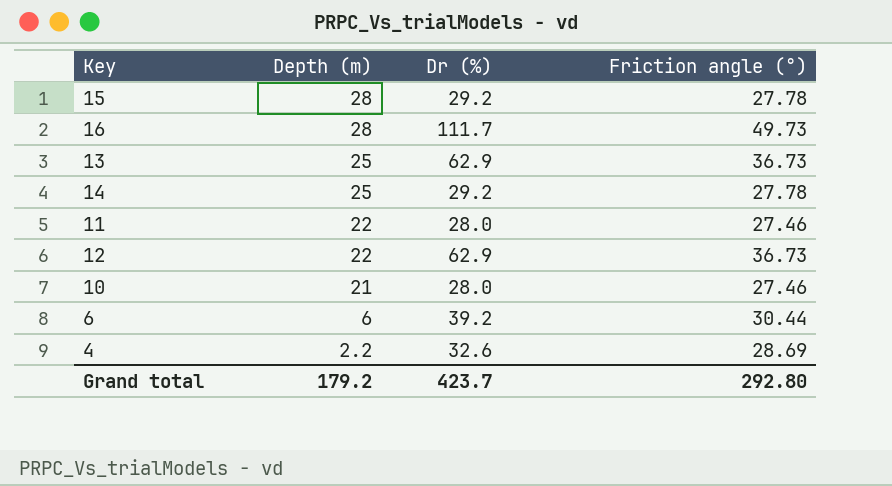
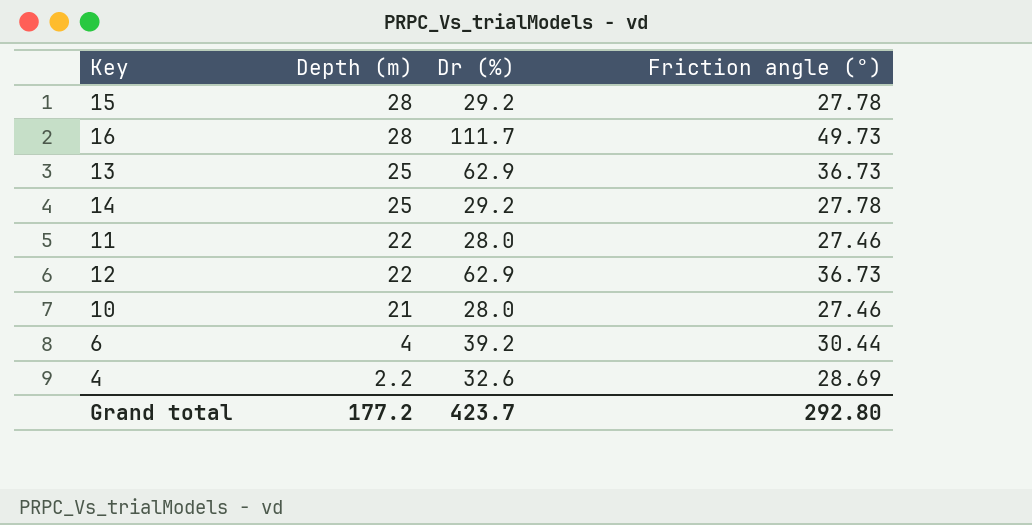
6 | Depth (m): 6 -> 4
Grand total | Depth (m): 179.2 -> 177.2

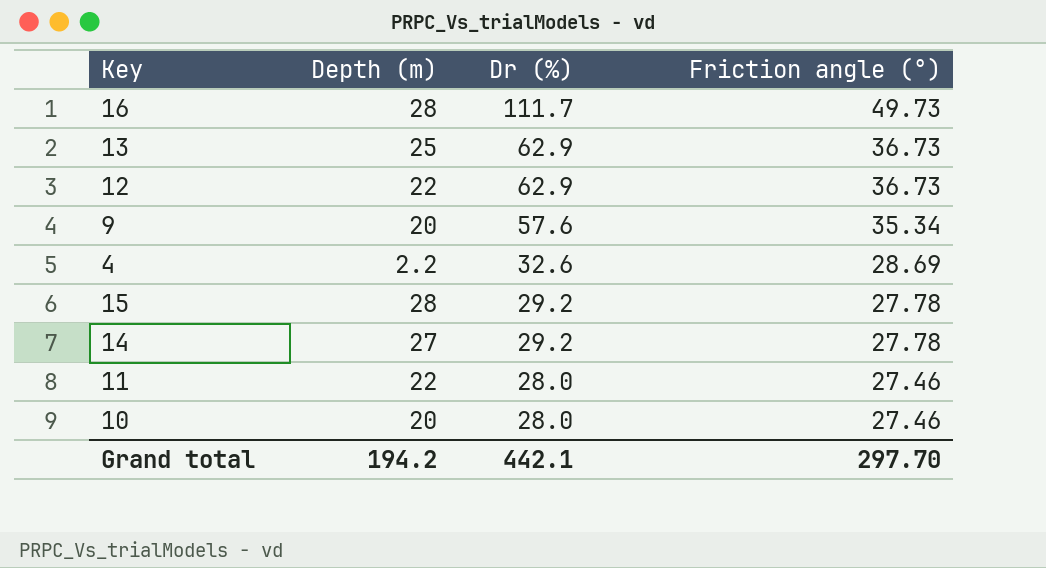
row order: Depth (m) descending -> Dr (%) descending
row 6: 4 | 39.2 | 30.44 -> none
row 9: none -> 20 | 57.6 | 35.34
14 | Depth (m): 25 -> 27
10 | Depth (m): 21 -> 20
Grand total | Depth (m): 177.2 -> 194.2
Grand total | Dr (%): 423.7 -> 442.1
Grand total | Friction angle (°): 292.80 -> 297.70

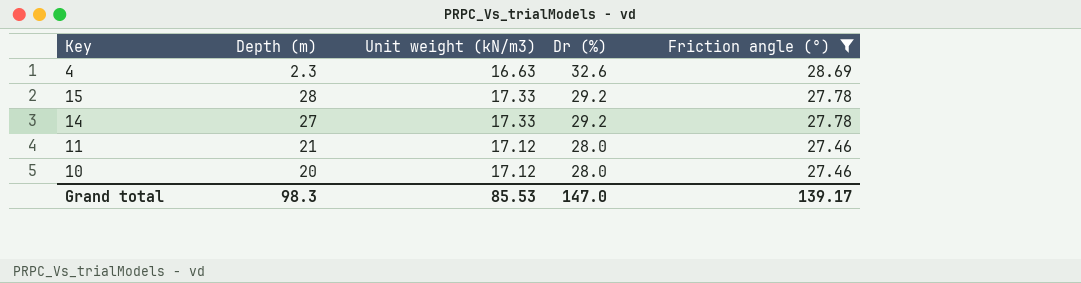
filter: none -> Friction angle (°) <= 28.69
column Unit weight (kN/m3) | position: none -> 3
4 | Depth (m): 2.2 -> 2.3
11 | Depth (m): 22 -> 21
Grand total | Depth (m): 194.2 -> 98.3
Grand total | Dr (%): 442.1 -> 147.0
Grand total | Friction angle (°): 297.70 -> 139.17

